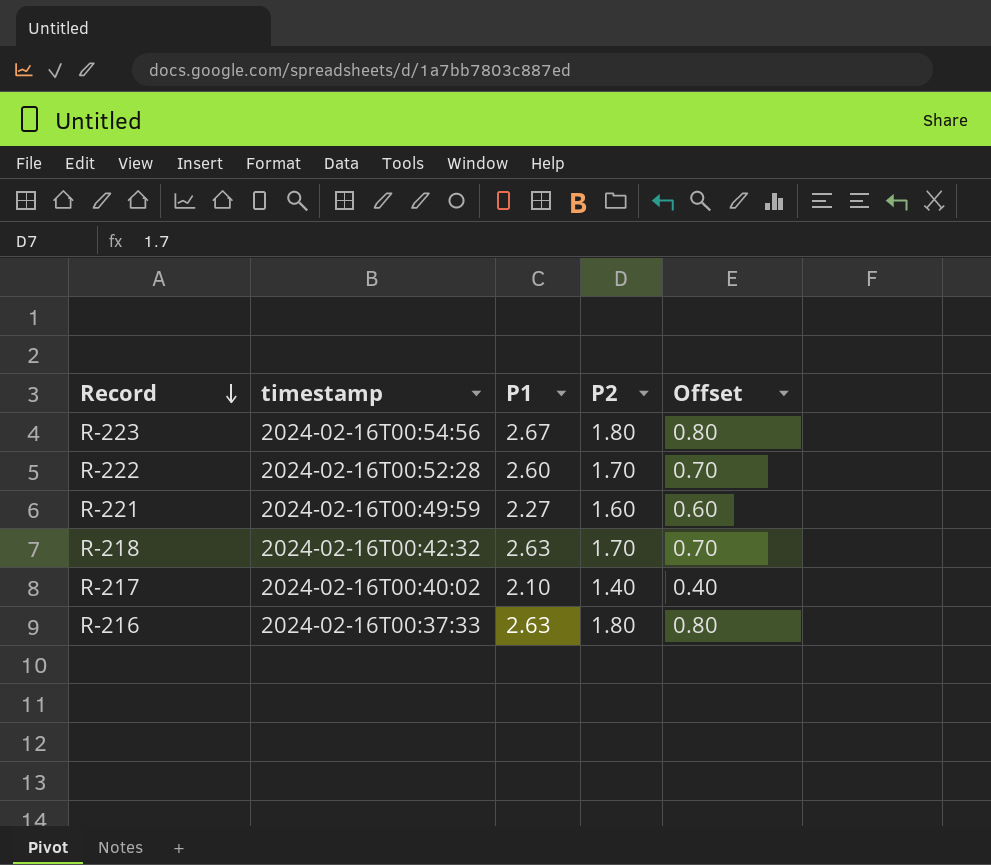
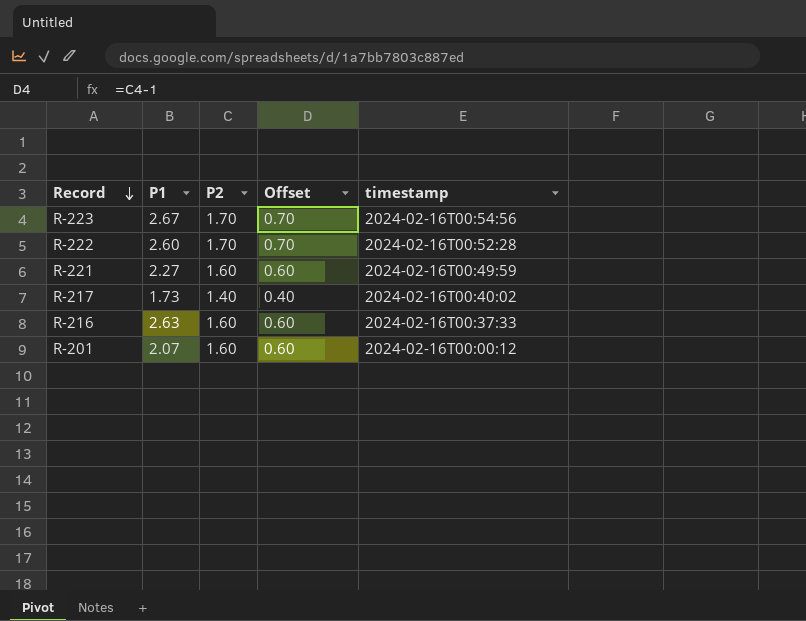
column timestamp | position: 2 -> 5
row R-218: 2024-02-16T00:42:32 | 2.63 | 1.70 | 0.70 -> none
R-223 | P2: 1.80 -> 1.70
R-223 | Offset: 0.80 -> 0.70
R-217 | P1: 2.10 -> 1.73
R-216 | P2: 1.80 -> 1.60
R-216 | Offset: 0.80 -> 0.60
row R-201: none -> 2.07 | 1.60 | 0.60 | 2024-02-16T00:00:12

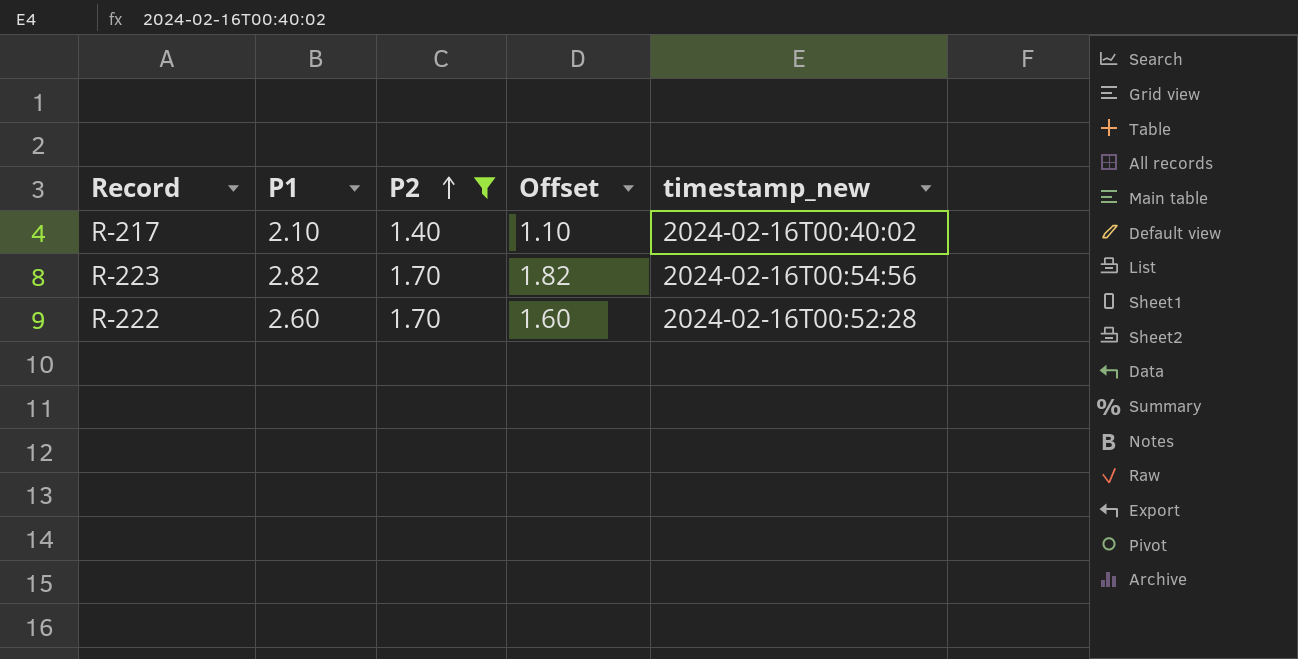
filter: none -> P2 != 1.60
row order: Record descending -> P2 ascending
column Offset | formula: [P2] - 1 -> [P1] - 1
column name: timestamp -> timestamp_new
R-217 | P1: 1.73 -> 2.10
R-223 | P1: 2.67 -> 2.82

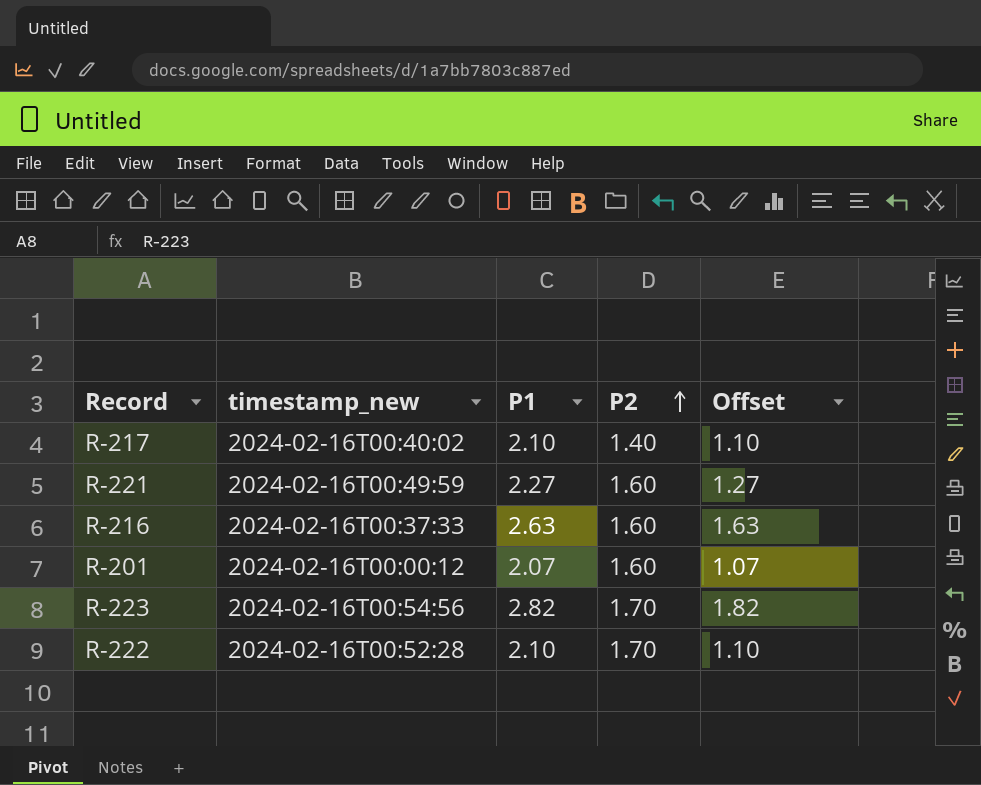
filter: P2 != 1.60 -> none
column timestamp_new | position: 5 -> 2
R-222 | P1: 2.60 -> 2.10
R-222 | Offset: 1.60 -> 1.10

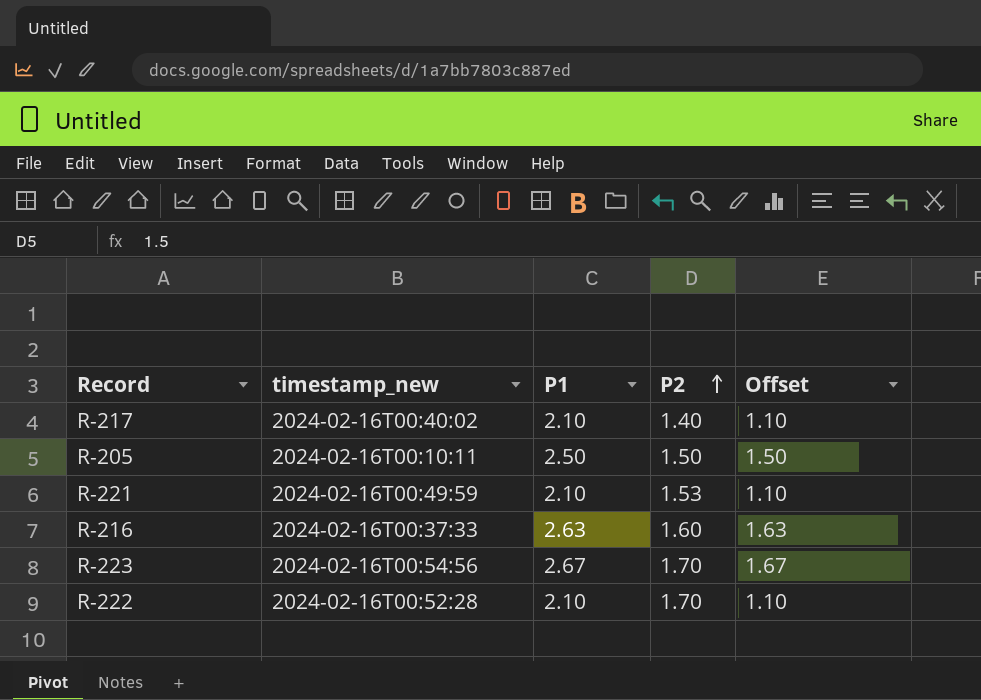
row R-201: 2024-02-16T00:00:12 | 2.07 | 1.60 | 1.07 -> none
row R-205: none -> 2024-02-16T00:10:11 | 2.50 | 1.50 | 1.50
R-221 | P1: 2.27 -> 2.10
R-221 | P2: 1.60 -> 1.53
R-221 | Offset: 1.27 -> 1.10
R-223 | P1: 2.82 -> 2.67
R-223 | Offset: 1.82 -> 1.67

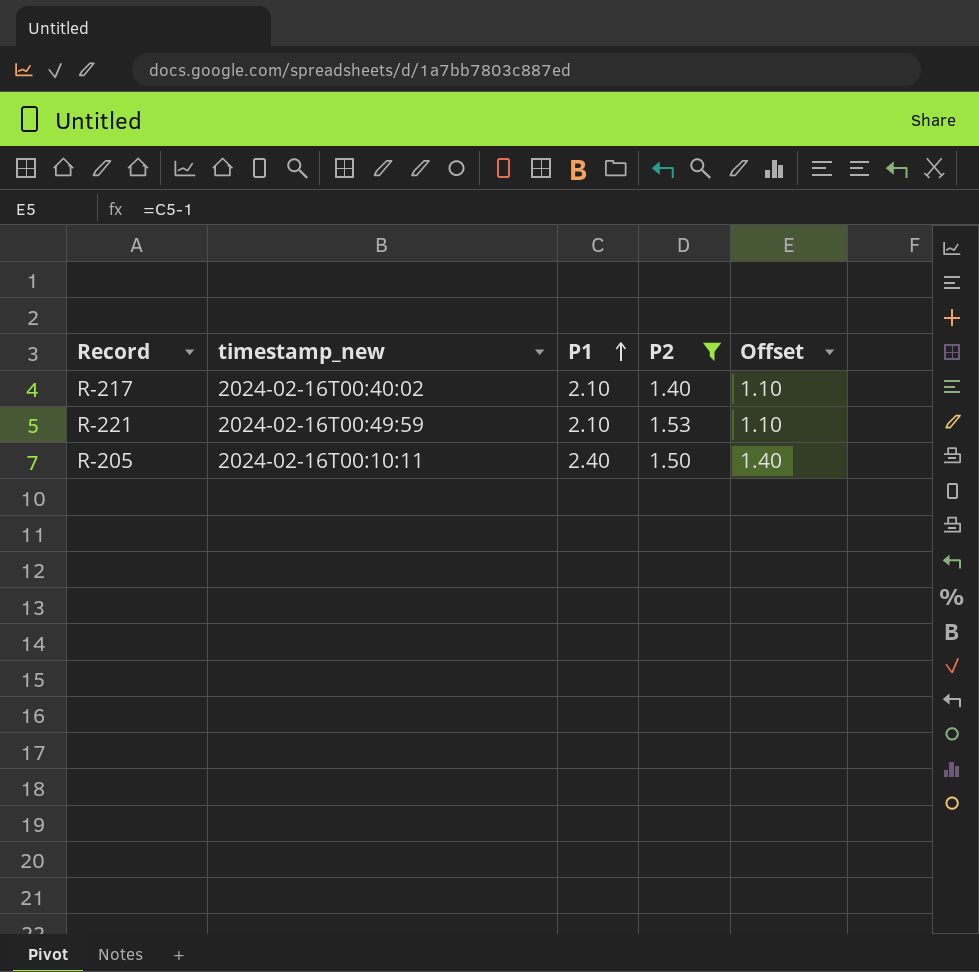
filter: none -> P2 <= 1.53
row order: P2 ascending -> P1 ascending
R-205 | P1: 2.50 -> 2.40
R-205 | Offset: 1.50 -> 1.40

